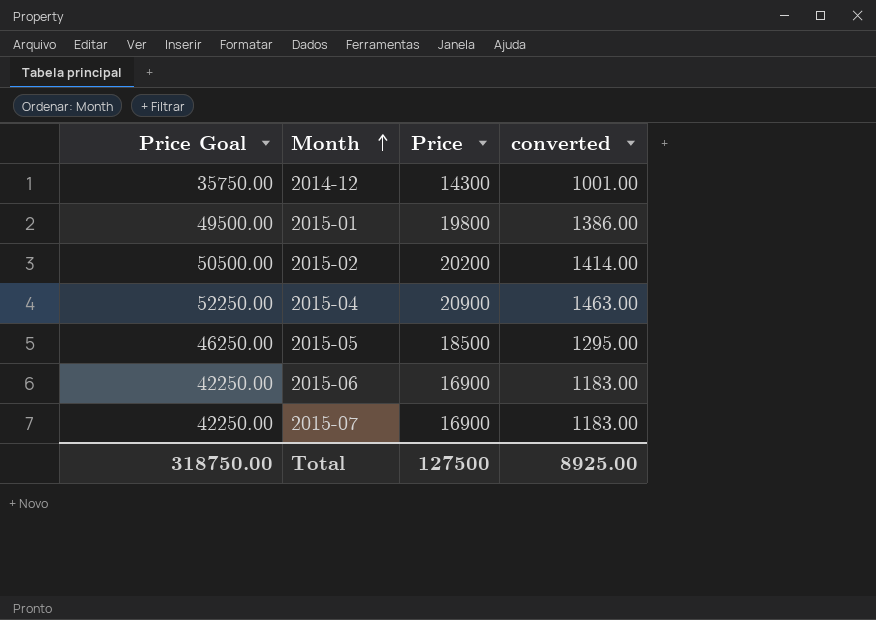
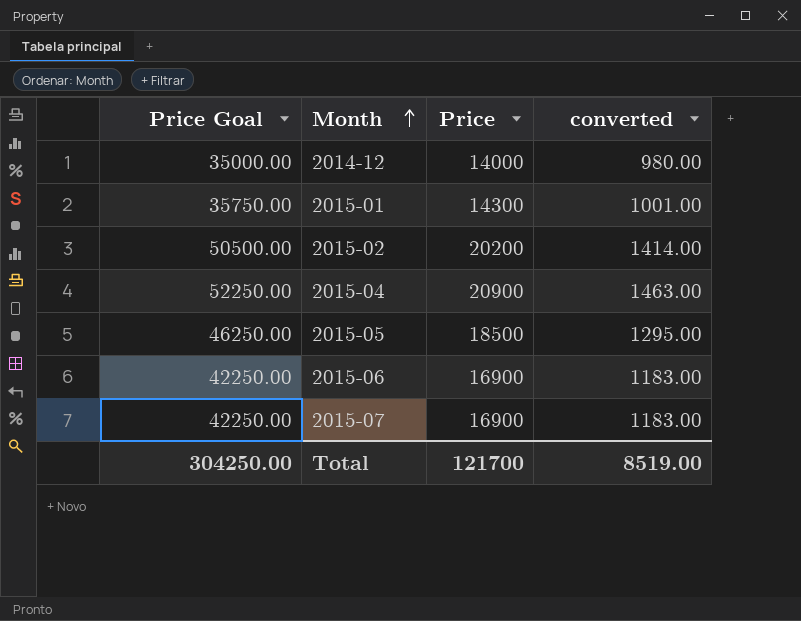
2014-12 | Price Goal: 35750.00 -> 35000.00
2014-12 | Price: 14300 -> 14000
2014-12 | converted: 1001.00 -> 980.00
2015-01 | Price Goal: 49500.00 -> 35750.00
2015-01 | Price: 19800 -> 14300
2015-01 | converted: 1386.00 -> 1001.00
Total | Price Goal: 318750.00 -> 304250.00
Total | Price: 127500 -> 121700
Total | converted: 8925.00 -> 8519.00

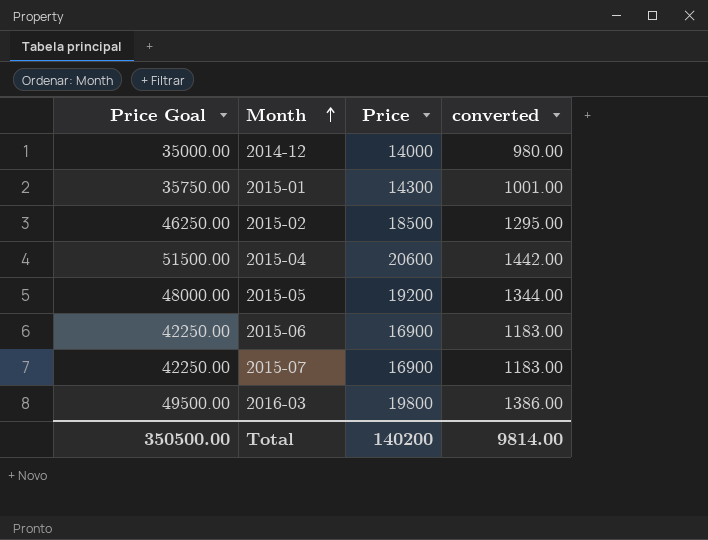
2015-02 | Price Goal: 50500.00 -> 46250.00
2015-02 | Price: 20200 -> 18500
2015-02 | converted: 1414.00 -> 1295.00
2015-04 | Price Goal: 52250.00 -> 51500.00
2015-04 | Price: 20900 -> 20600
2015-04 | converted: 1463.00 -> 1442.00
2015-05 | Price Goal: 46250.00 -> 48000.00
2015-05 | Price: 18500 -> 19200
2015-05 | converted: 1295.00 -> 1344.00
row 2016-03: none -> 49500.00 | 19800 | 1386.00
Total | Price Goal: 304250.00 -> 350500.00
Total | Price: 121700 -> 140200
Total | converted: 8519.00 -> 9814.00

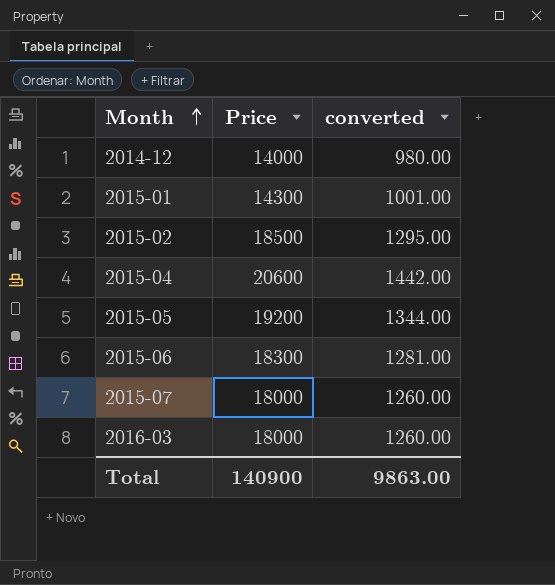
column Price Goal | formula: [Price] * 2.5 -> none
2015-06 | Price: 16900 -> 18300
2015-06 | converted: 1183.00 -> 1281.00
2015-07 | Price: 16900 -> 18000
2015-07 | converted: 1183.00 -> 1260.00
2016-03 | Price: 19800 -> 18000
2016-03 | converted: 1386.00 -> 1260.00
Total | Price: 140200 -> 140900
Total | converted: 9814.00 -> 9863.00

